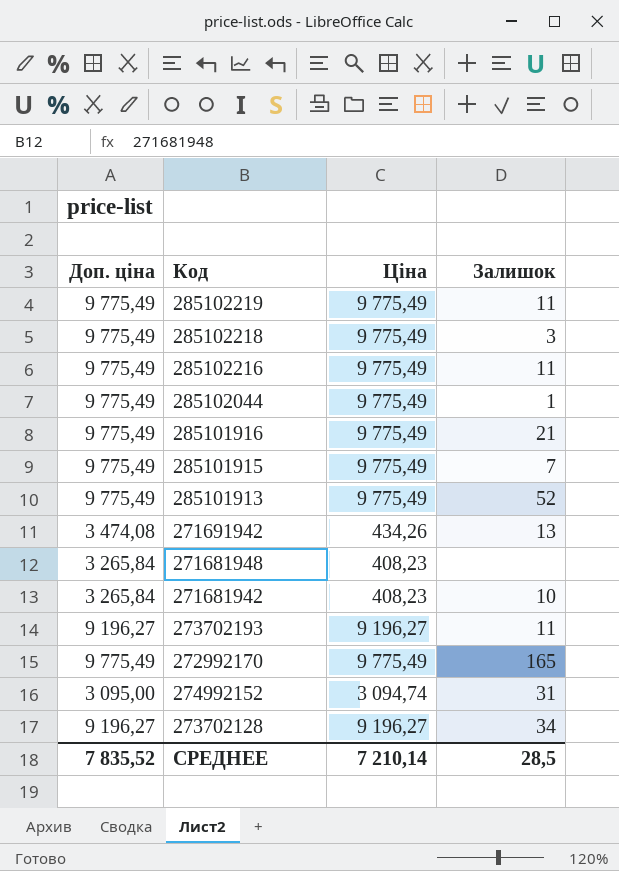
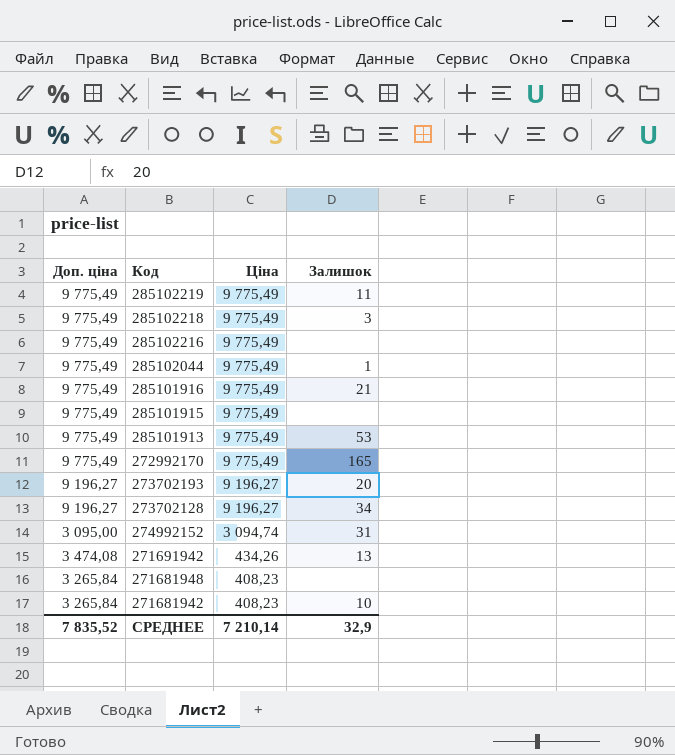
row order: none -> Ціна descending
285102216 | Залишок: 11 -> none
285101915 | Залишок: 7 -> none
285101913 | Залишок: 52 -> 53
273702193 | Залишок: 11 -> 20
СРЕДНЕЕ | Залишок: 28,5 -> 32,9

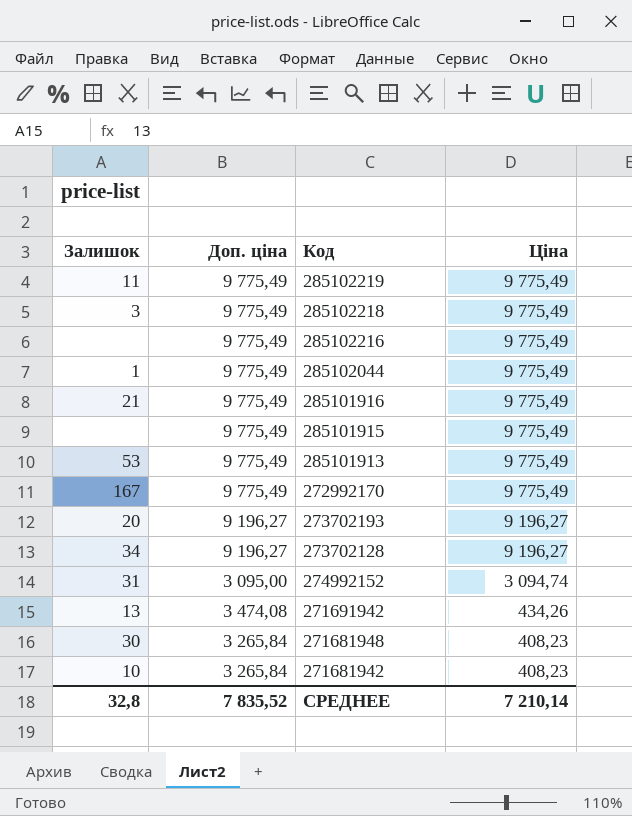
column Залишок | position: 4 -> 1
272992170 | Залишок: 165 -> 167
271681948 | Залишок: none -> 30
СРЕДНЕЕ | Залишок: 32,9 -> 32,8

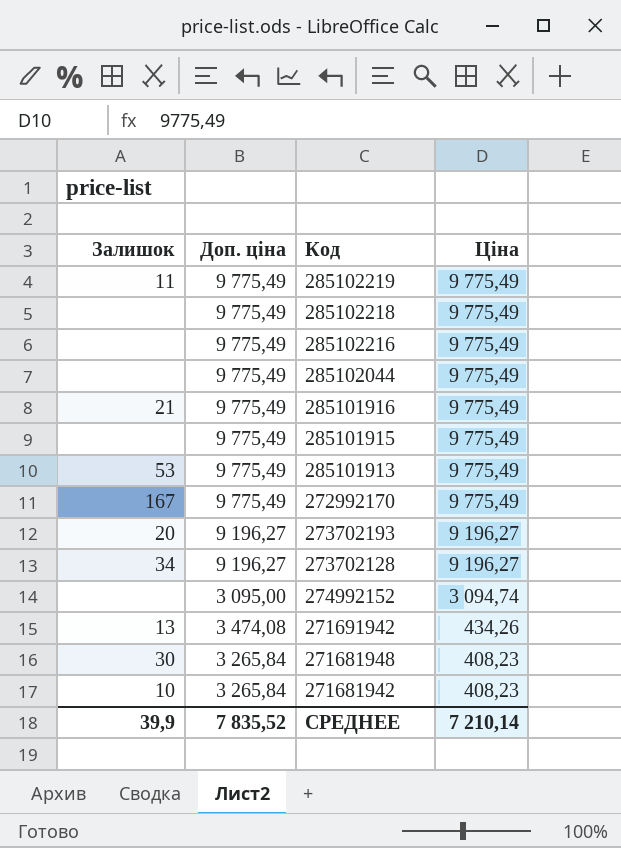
285102218 | Залишок: 3 -> none
285102044 | Залишок: 1 -> none
274992152 | Залишок: 31 -> none
СРЕДНЕЕ | Залишок: 32,8 -> 39,9

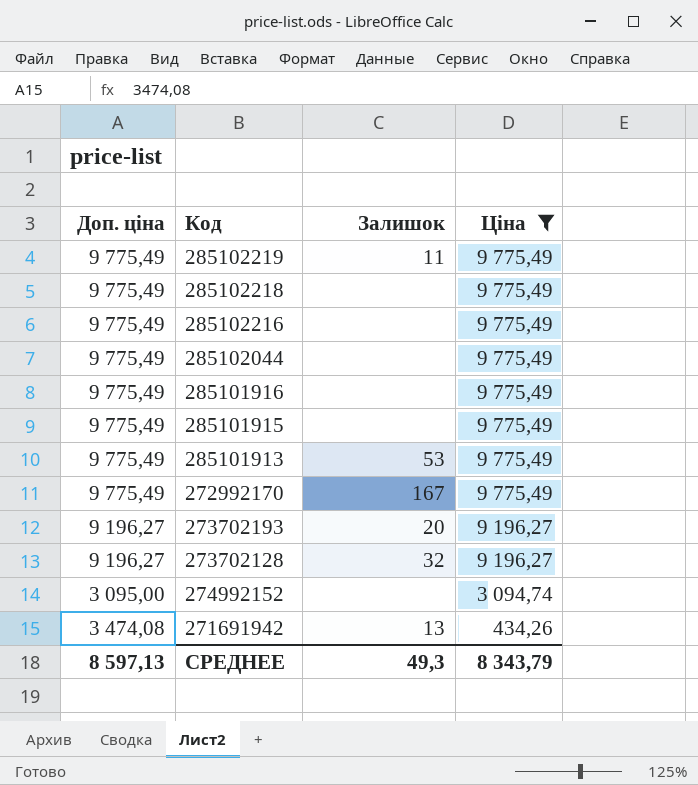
filter: none -> Ціна != 408,23
column Залишок | position: 1 -> 3
285101916 | Залишок: 21 -> none
273702128 | Залишок: 34 -> 32
СРЕДНЕЕ | Доп. ціна: 7 835,52 -> 8 597,13
СРЕДНЕЕ | Залишок: 39,9 -> 49,3
СРЕДНЕЕ | Ціна: 7 210,14 -> 8 343,79

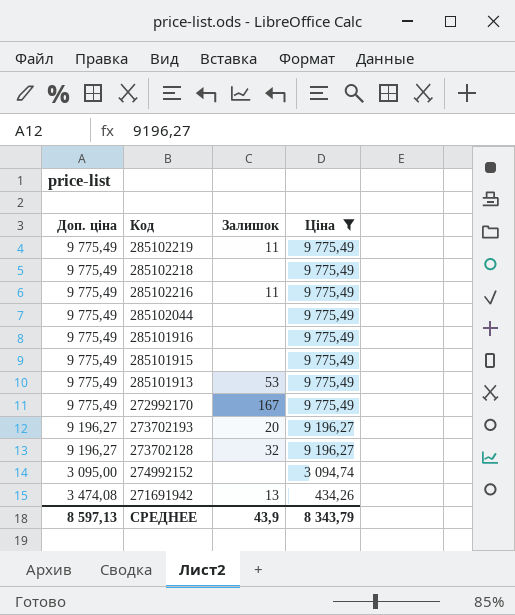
285102216 | Залишок: none -> 11
СРЕДНЕЕ | Залишок: 49,3 -> 43,9

